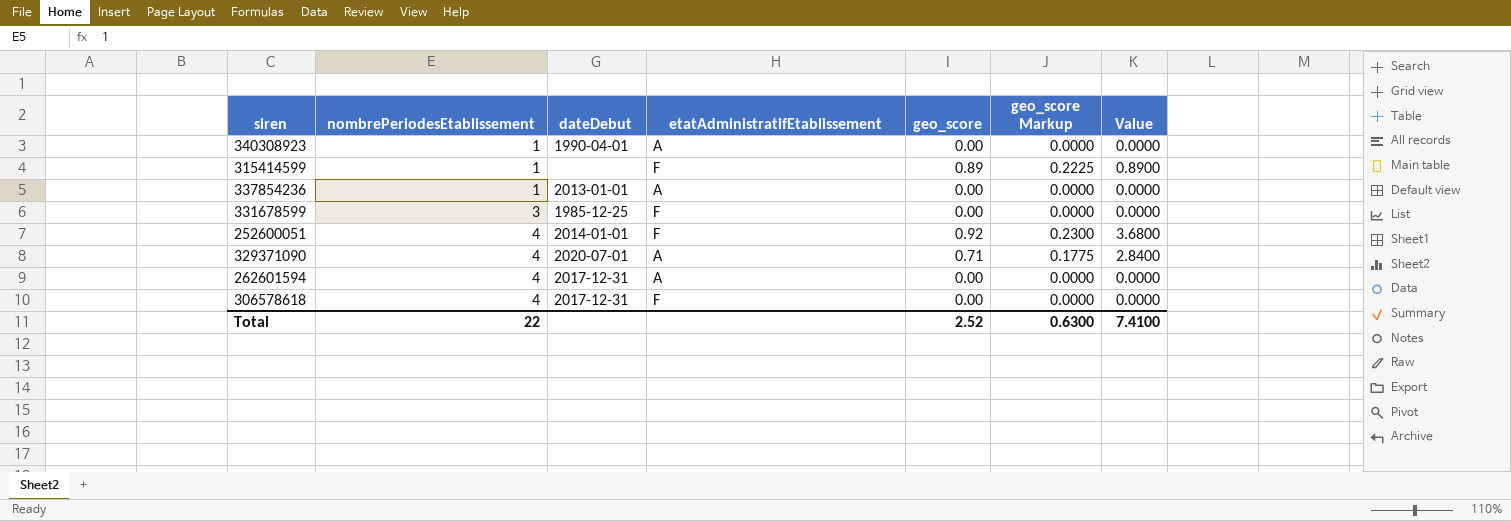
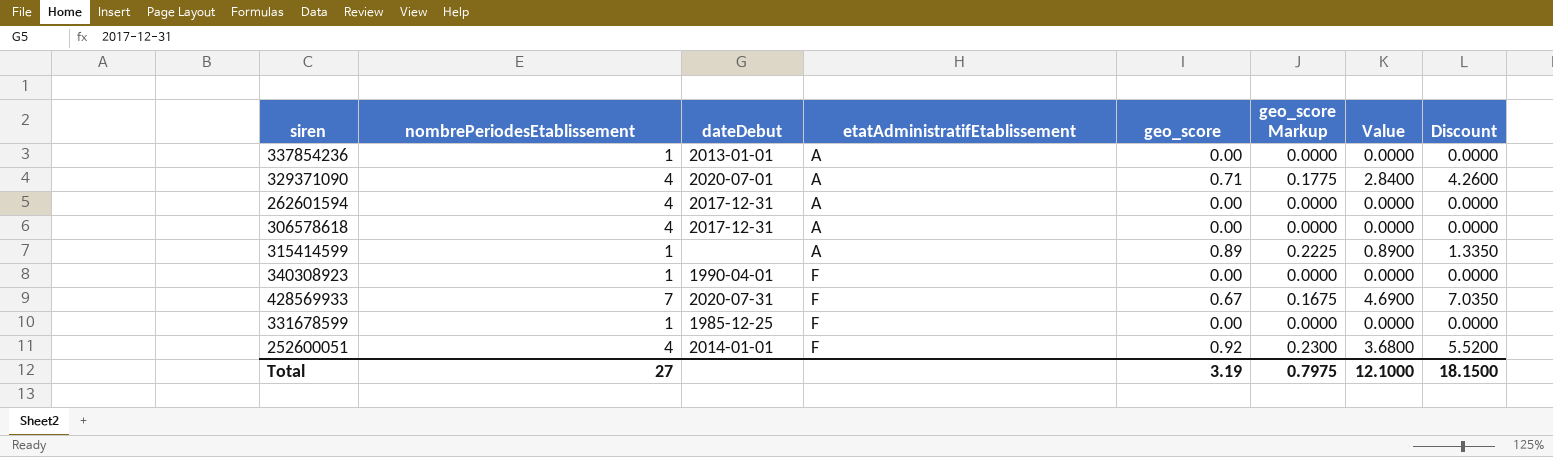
row order: nombrePeriodesEtablissement ascending -> etatAdministratifEtablissement ascending
column Discount | formula: none -> [Value] * 1.5
306578618 | etatAdministratifEtablissement: F -> A
315414599 | etatAdministratifEtablissement: F -> A
340308923 | etatAdministratifEtablissement: A -> F
row 428569933: none -> 7 | 2020-07-31 | F | 0.67 | 0.1675 | 4.6900 | 7.0350
331678599 | nombrePeriodesEtablissement: 3 -> 1
Total | nombrePeriodesEtablissement: 22 -> 27
Total | geo_score: 2.52 -> 3.19
Total | geo_score Markup: 0.6300 -> 0.7975
Total | Value: 7.4100 -> 12.1000

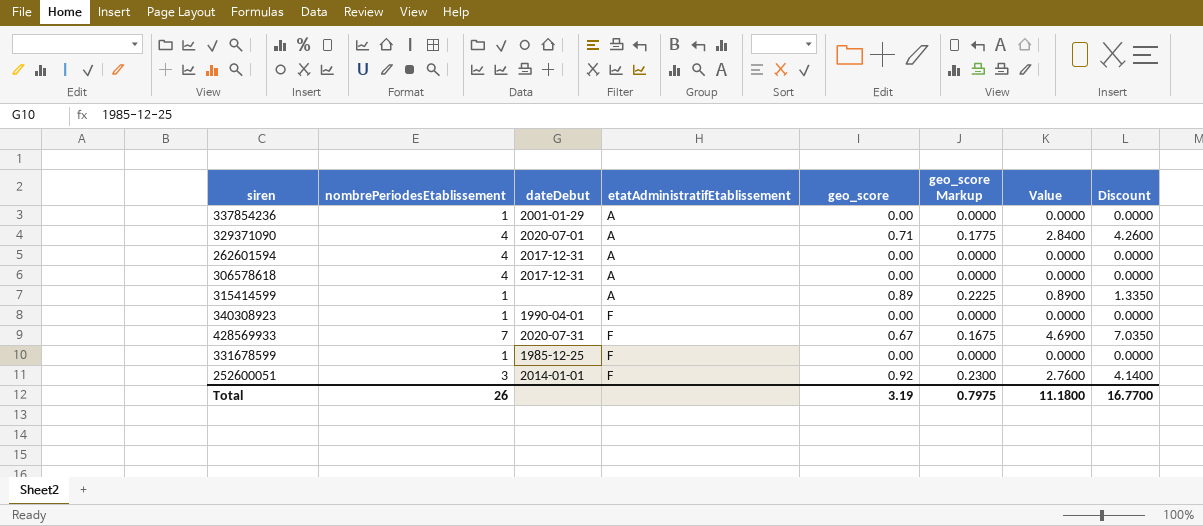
337854236 | dateDebut: 2013-01-01 -> 2001-01-29
252600051 | nombrePeriodesEtablissement: 4 -> 3
252600051 | Value: 3.6800 -> 2.7600
252600051 | Discount: 5.5200 -> 4.1400
Total | nombrePeriodesEtablissement: 27 -> 26
Total | Value: 12.1000 -> 11.1800
Total | Discount: 18.1500 -> 16.7700

